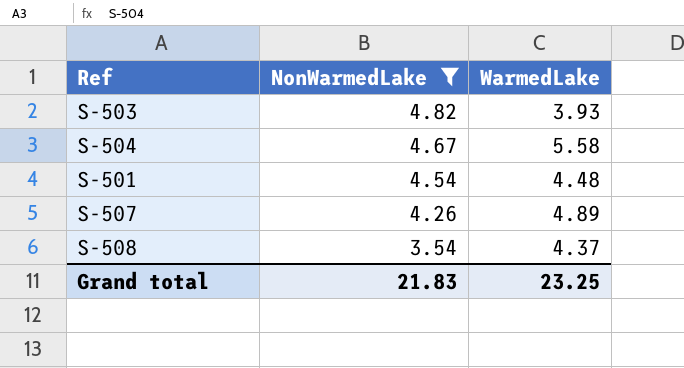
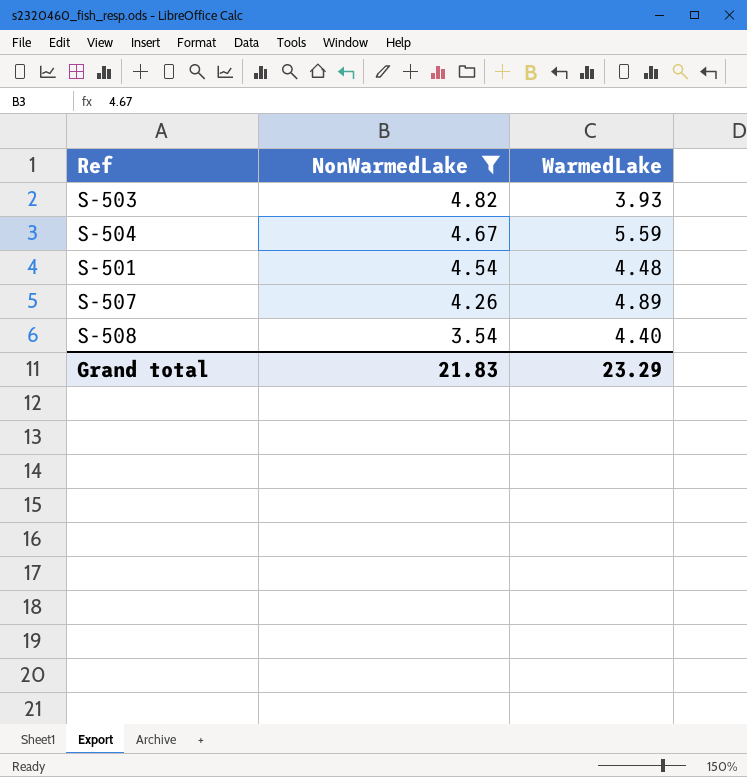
S-504 | WarmedLake: 5.58 -> 5.59
S-508 | WarmedLake: 4.37 -> 4.40
Grand total | WarmedLake: 23.25 -> 23.29

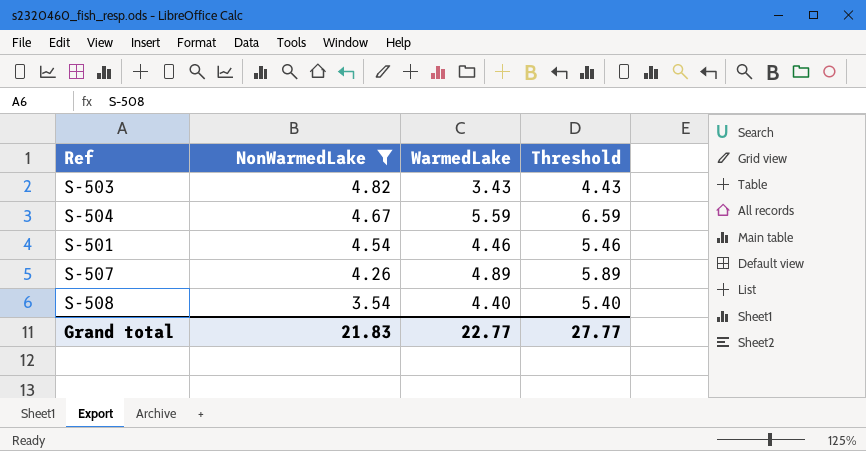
column Threshold | formula: none -> [WarmedLake] + 1
S-503 | WarmedLake: 3.93 -> 3.43
S-501 | WarmedLake: 4.48 -> 4.46
Grand total | WarmedLake: 23.29 -> 22.77

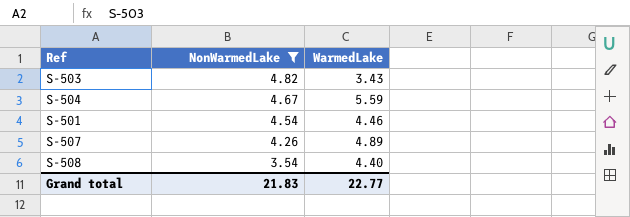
column Threshold | formula: [WarmedLake] + 1 -> none

